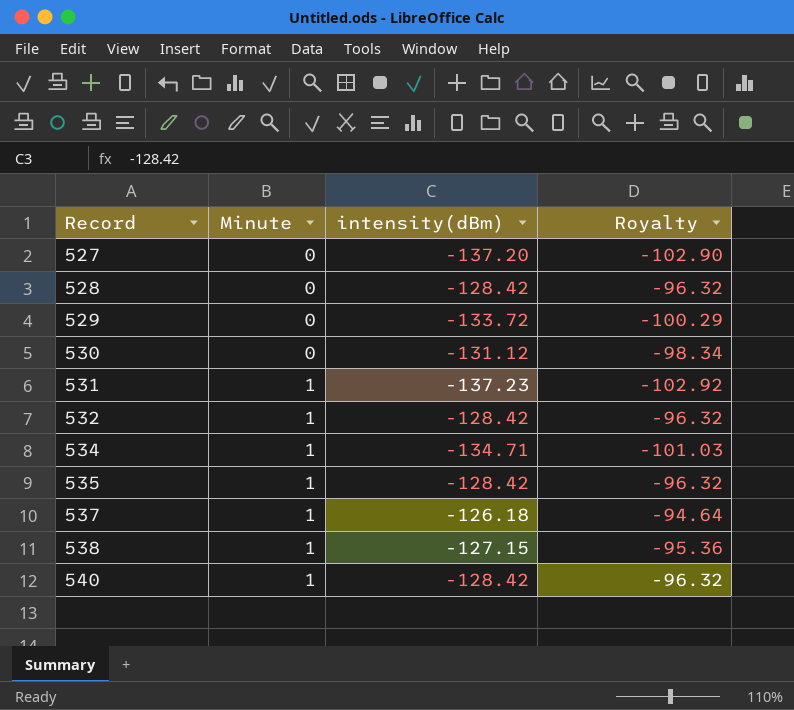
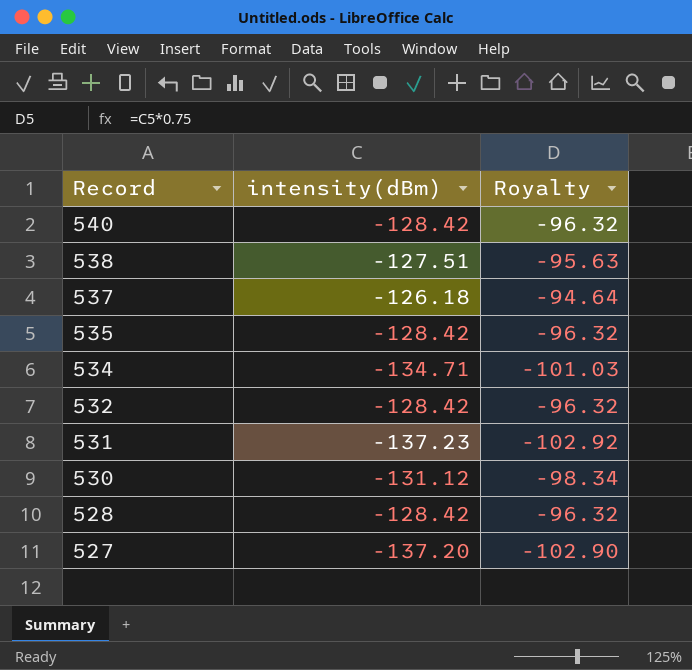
row order: Record ascending -> Record descending
column Minute | position: 2 -> none
row 529: 0 | -133.72 | -100.29 -> none
538 | intensity(dBm): -127.15 -> -127.51
538 | Royalty: -95.36 -> -95.63

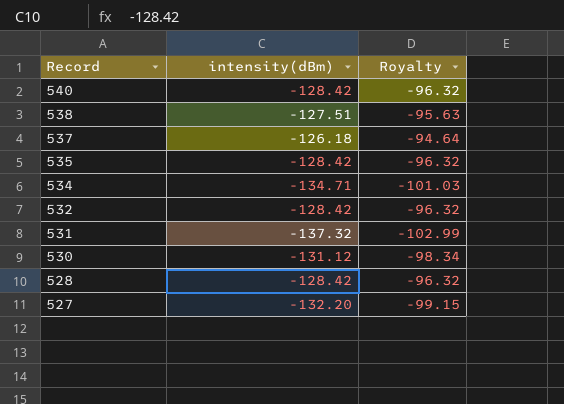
531 | intensity(dBm): -137.23 -> -137.32
531 | Royalty: -102.92 -> -102.99
527 | intensity(dBm): -137.20 -> -132.20
527 | Royalty: -102.90 -> -99.15

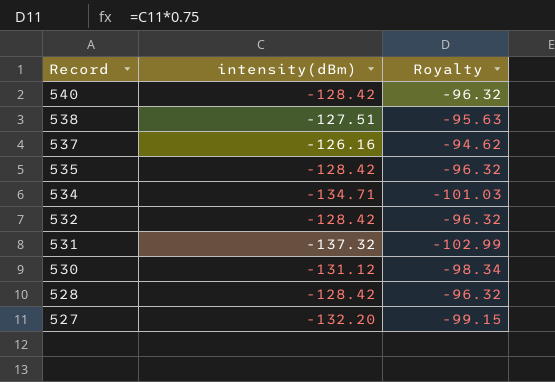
537 | intensity(dBm): -126.18 -> -126.16
537 | Royalty: -94.64 -> -94.62

